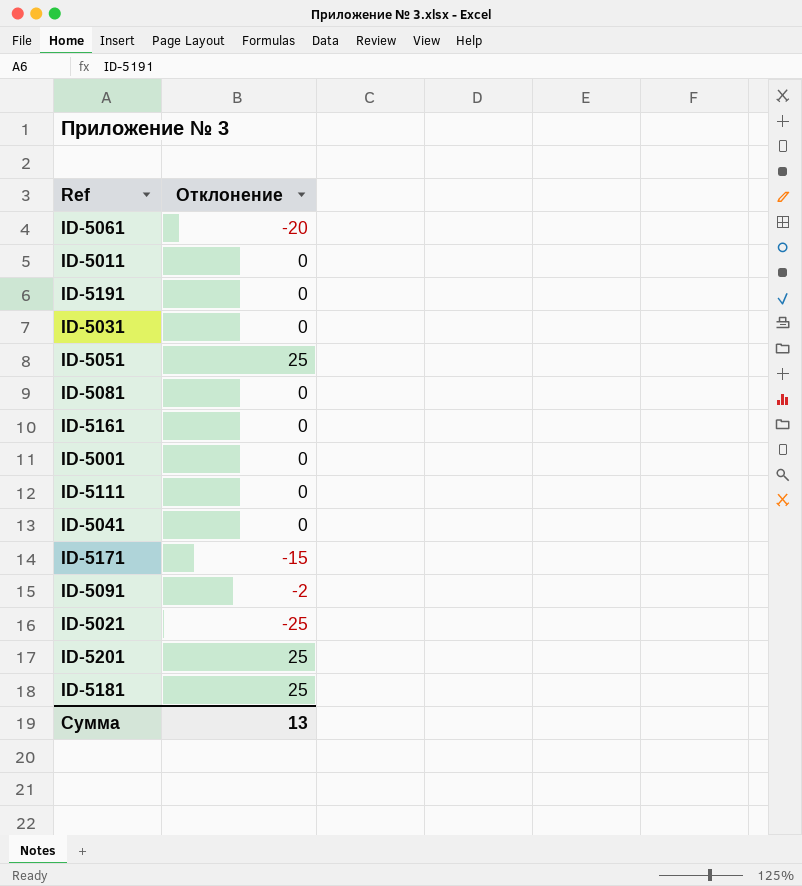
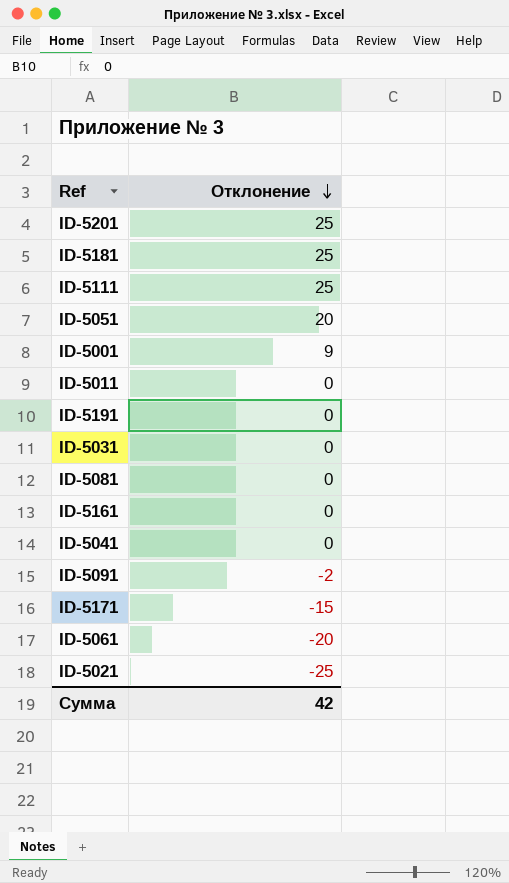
row order: none -> Отклонение descending
ID-5111 | Отклонение: 0 -> 25
ID-5051 | Отклонение: 25 -> 20
ID-5001 | Отклонение: 0 -> 9
Сумма | Отклонение: 13 -> 42

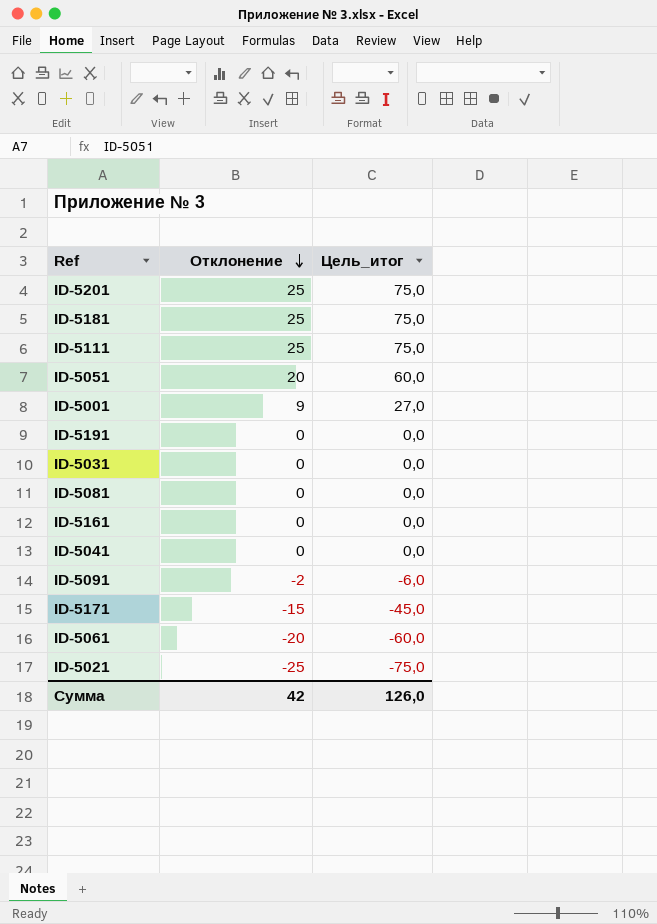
column Цель_итог | formula: none -> [Отклонение] * 3
row ID-5011: 0 -> none

